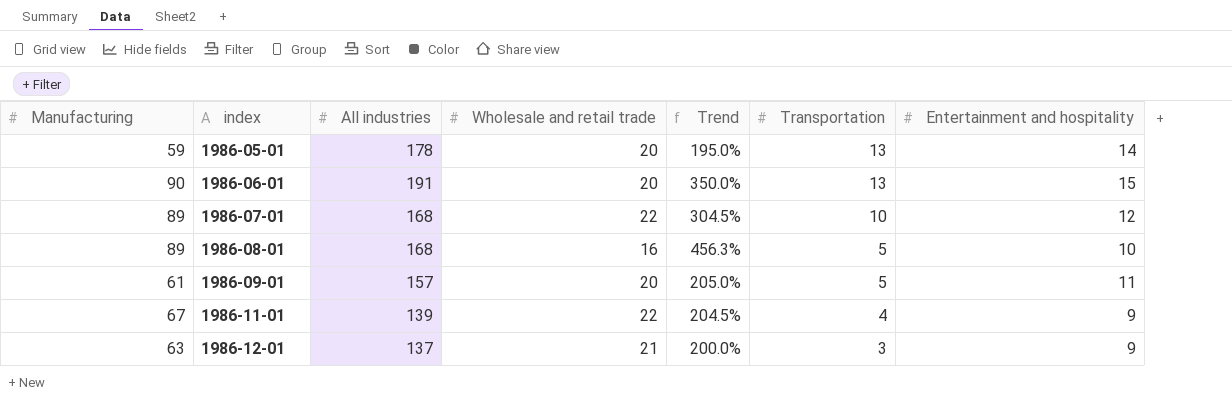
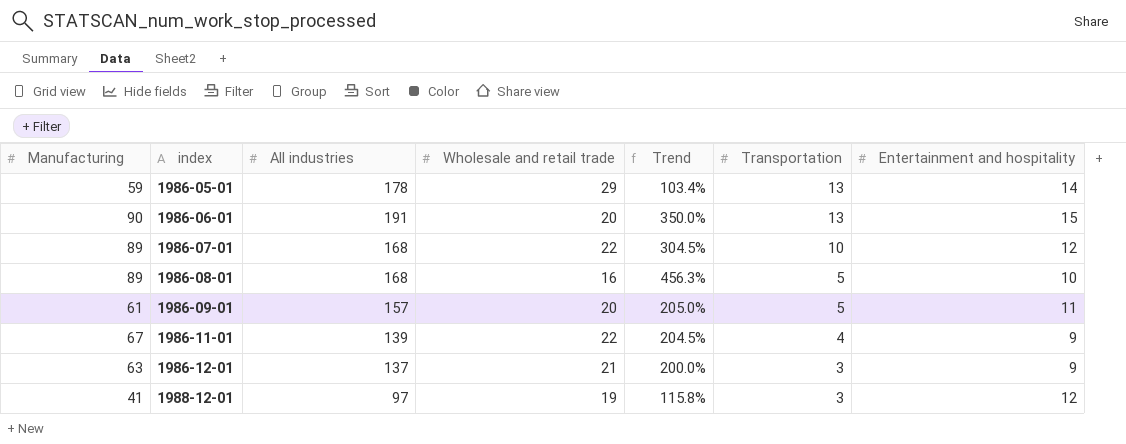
1986-05-01 | Wholesale and retail trade: 20 -> 29
1986-05-01 | Trend: 195.0% -> 103.4%
row 1988-12-01: none -> 41 | 97 | 19 | 115.8% | 3 | 12

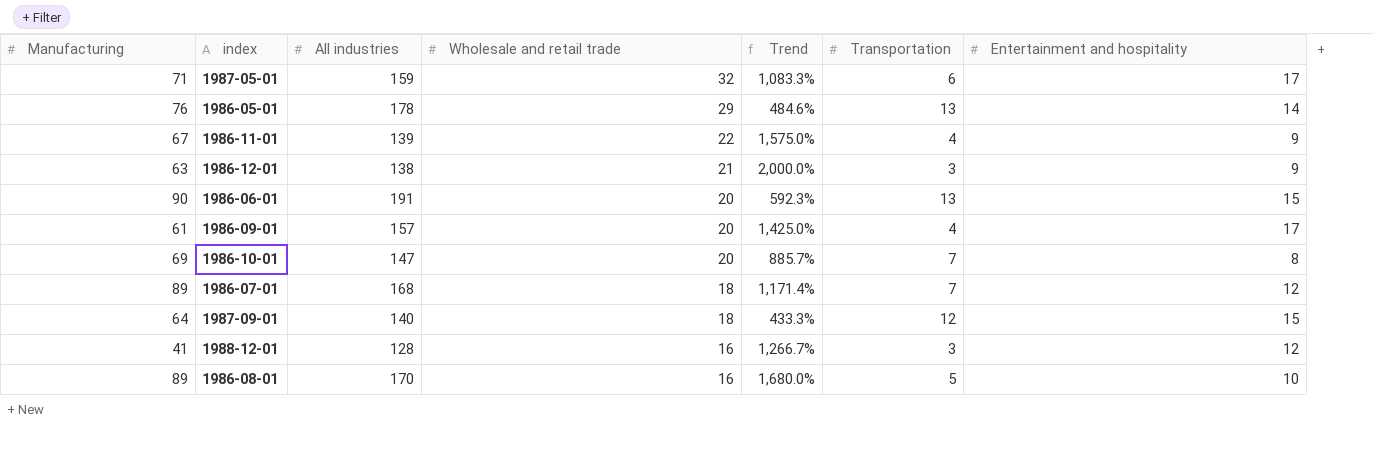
row order: index ascending -> Wholesale and retail trade descending
column Trend | formula: ([Manufacturing] - [Wholesale and retail trade]) / [Wholesale and retail trade] -> ([Manufacturing] - [Transportation]) / [Transportation]
row 1987-05-01: none -> 71 | 159 | 32 | 1,083.3% | 6 | 17
1986-05-01 | Manufacturing: 59 -> 76
1986-12-01 | All industries: 137 -> 138
1986-09-01 | Transportation: 5 -> 4
1986-09-01 | Entertainment and hospitality: 11 -> 17
row 1986-10-01: none -> 69 | 147 | 20 | 885.7% | 7 | 8
1986-07-01 | Wholesale and retail trade: 22 -> 18
1986-07-01 | Transportation: 10 -> 7
row 1987-09-01: none -> 64 | 140 | 18 | 433.3% | 12 | 15
1988-12-01 | All industries: 97 -> 128
1988-12-01 | Wholesale and retail trade: 19 -> 16
1986-08-01 | All industries: 168 -> 170

